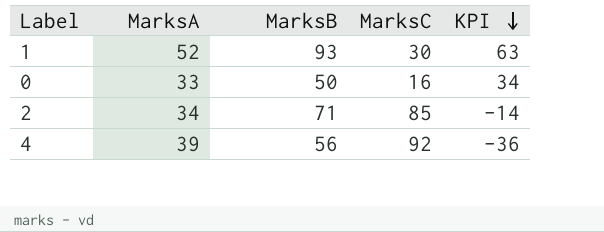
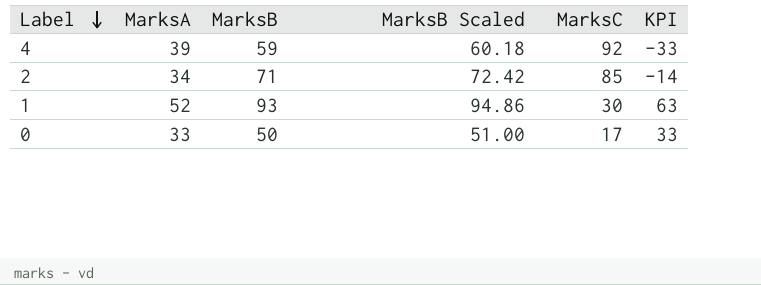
row order: KPI descending -> Label descending
column MarksB Scaled | formula: none -> [MarksB] * 1.02
4 | MarksB: 56 -> 59
4 | KPI: -36 -> -33
0 | MarksC: 16 -> 17
0 | KPI: 34 -> 33

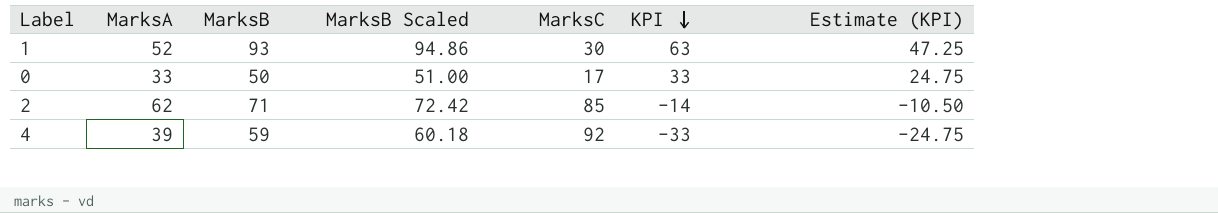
row order: Label descending -> KPI descending
column Estimate (KPI) | formula: none -> [KPI] * 0.75
2 | MarksA: 34 -> 62

